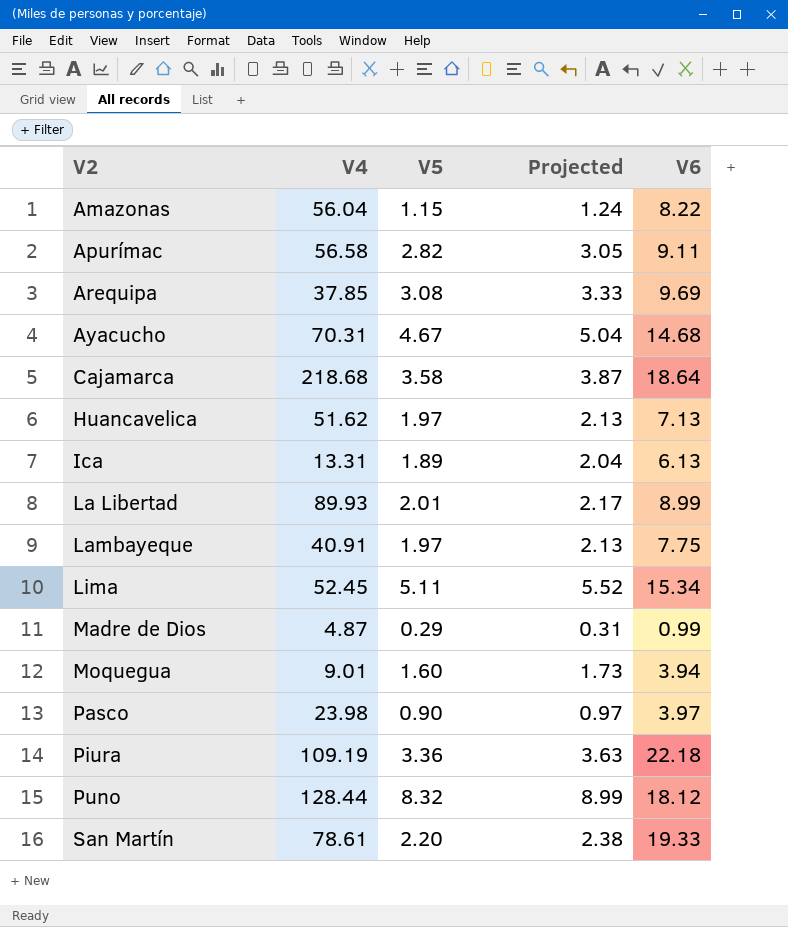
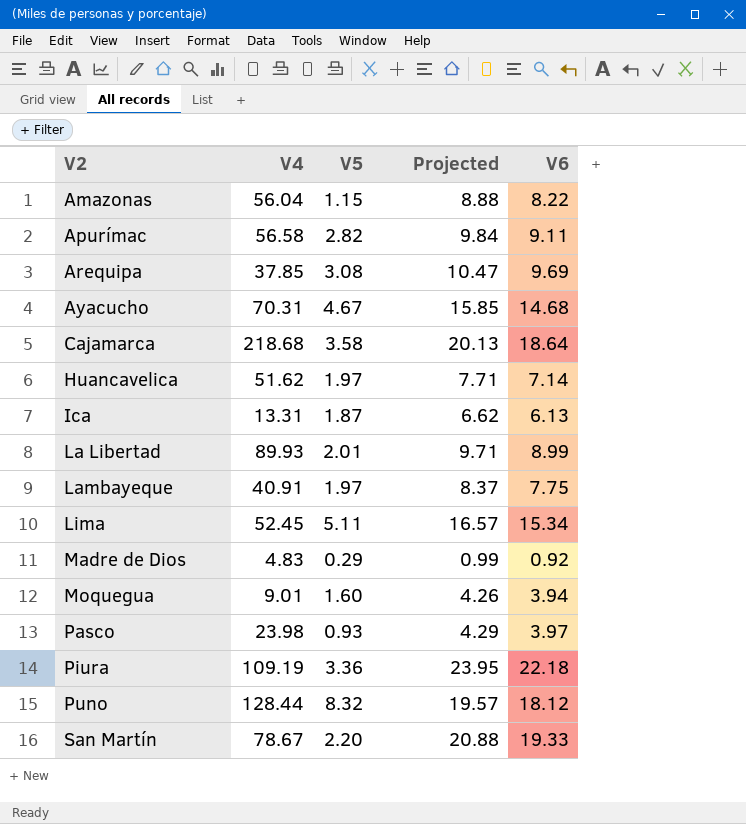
column Projected | formula: [V5] * 1.08 -> [V6] * 1.08
Huancavelica | V6: 7.13 -> 7.14
Ica | V5: 1.89 -> 1.87
Madre de Dios | V4: 4.87 -> 4.83
Madre de Dios | V6: 0.99 -> 0.92
Pasco | V5: 0.90 -> 0.93
San Martín | V4: 78.61 -> 78.67

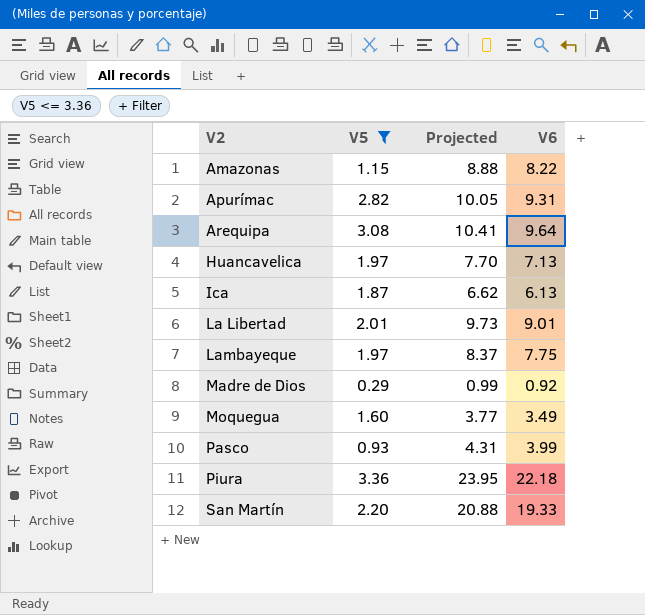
filter: none -> V5 <= 3.36
column V4 | position: 2 -> none
Apurímac | Projected: 9.84 -> 10.05
Apurímac | V6: 9.11 -> 9.31
Arequipa | Projected: 10.47 -> 10.41
Arequipa | V6: 9.69 -> 9.64
Huancavelica | Projected: 7.71 -> 7.70
Huancavelica | V6: 7.14 -> 7.13
La Libertad | Projected: 9.71 -> 9.73
La Libertad | V6: 8.99 -> 9.01
Moquegua | Projected: 4.26 -> 3.77
Moquegua | V6: 3.94 -> 3.49
Pasco | Projected: 4.29 -> 4.31
Pasco | V6: 3.97 -> 3.99

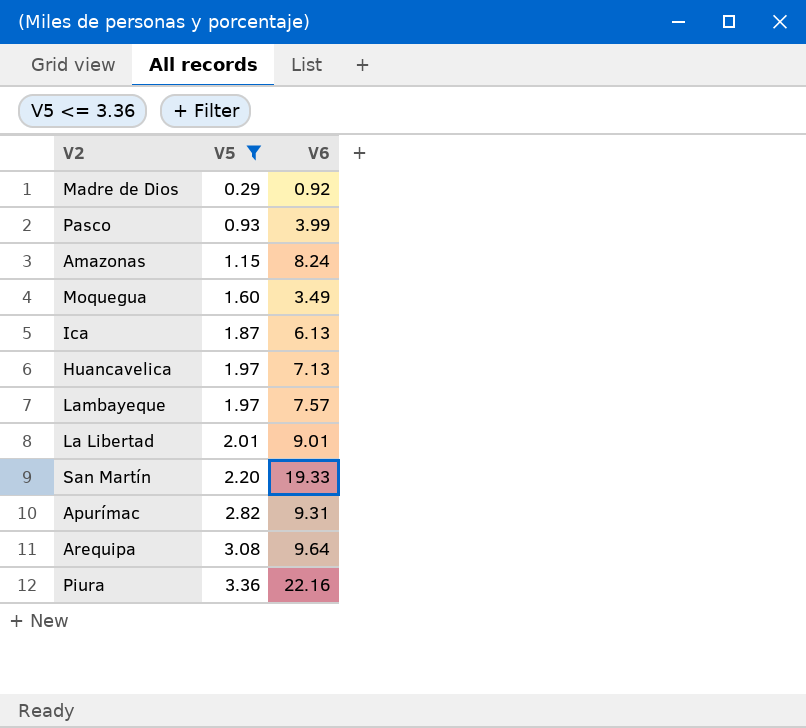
row order: V2 ascending -> V5 ascending
column Projected | formula: [V6] * 1.08 -> none
Amazonas | V6: 8.22 -> 8.24
Lambayeque | V6: 7.75 -> 7.57
Piura | V6: 22.18 -> 22.16

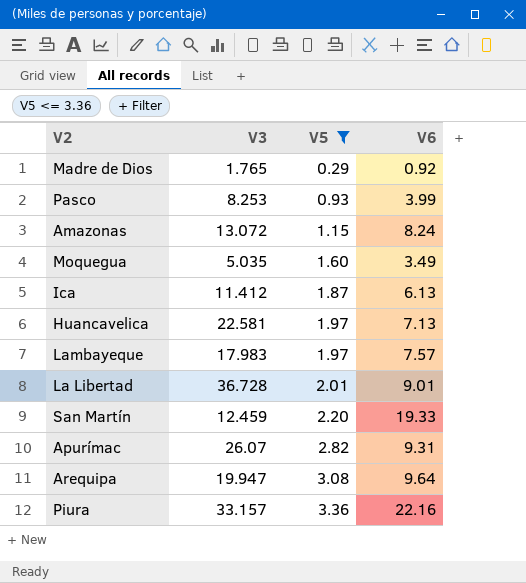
column V3 | position: none -> 2

